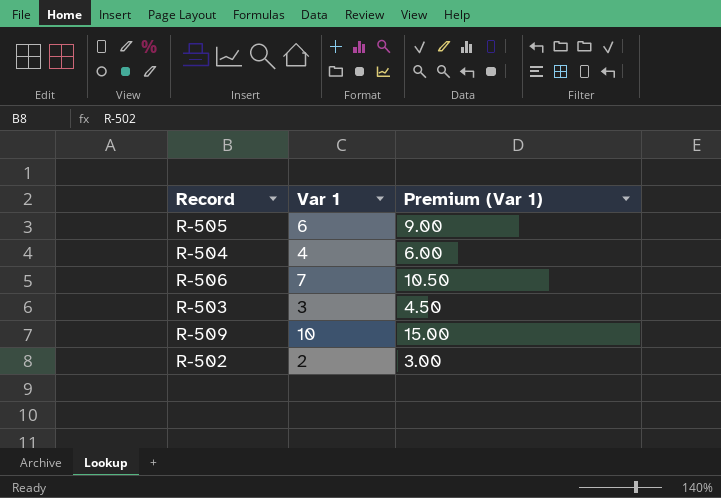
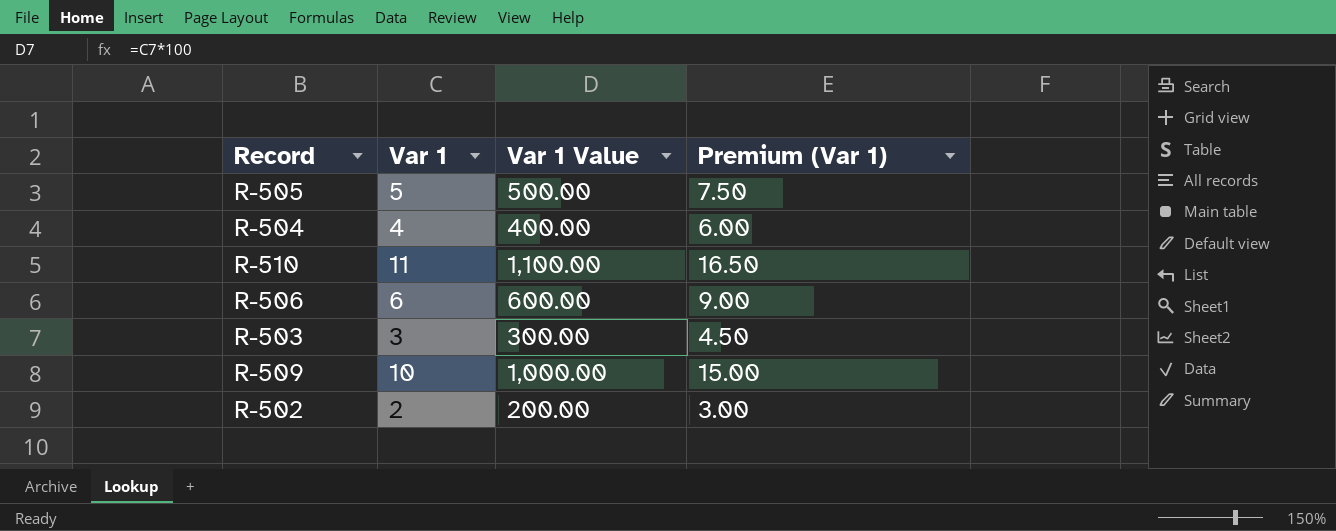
column Var 1 Value | formula: none -> [Var 1] * 100
R-505 | Var 1: 6 -> 5
R-505 | Premium (Var 1): 9.00 -> 7.50
row R-510: none -> 11 | 1,100.00 | 16.50
R-506 | Var 1: 7 -> 6
R-506 | Premium (Var 1): 10.50 -> 9.00

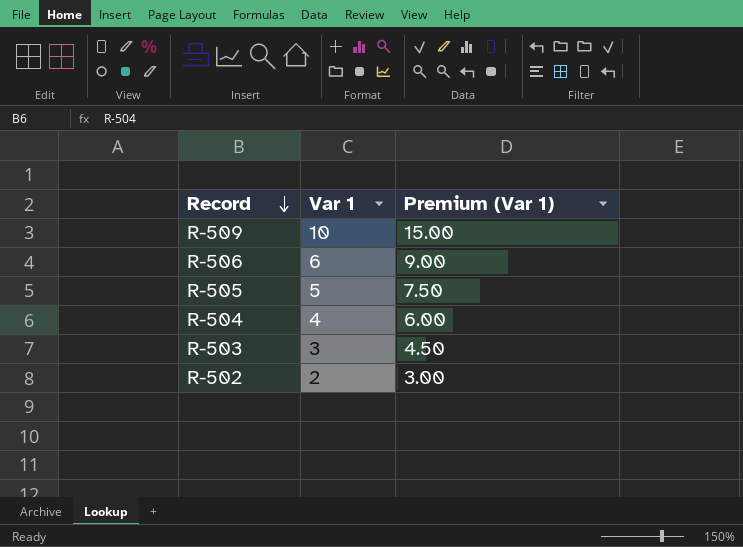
row order: none -> Record descending
column Var 1 Value | formula: [Var 1] * 100 -> none
row R-510: 11 | 1,100.00 | 16.50 -> none

